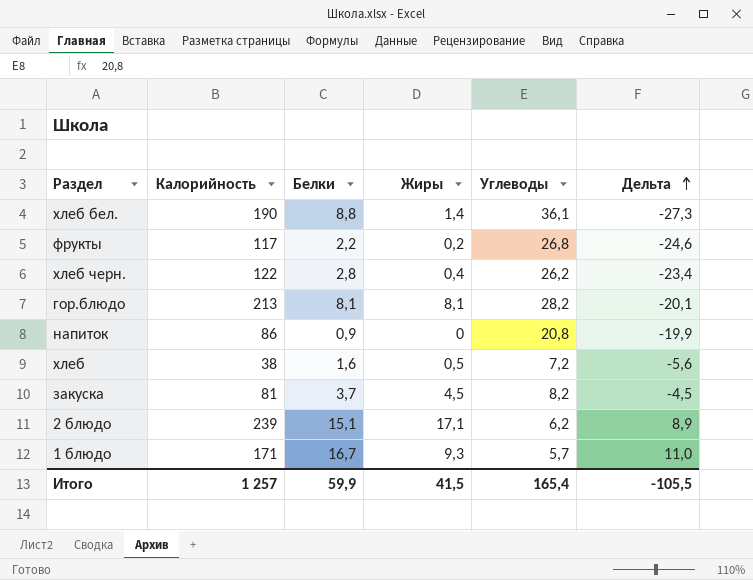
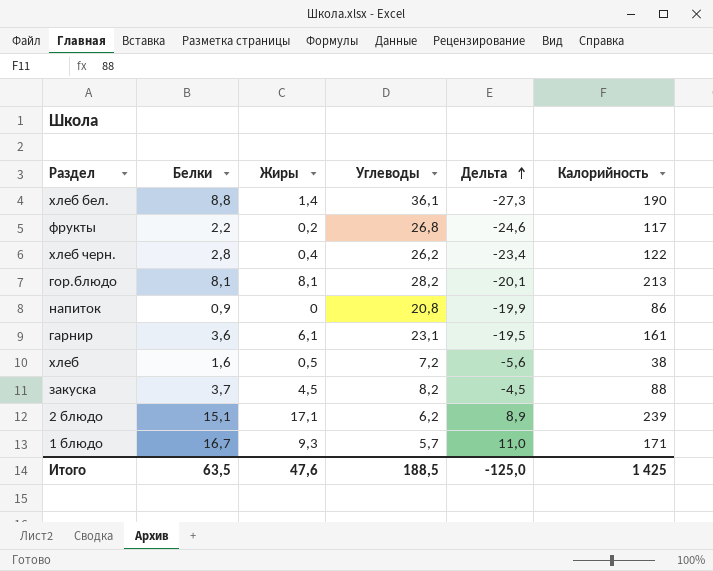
column Калорийность | position: 2 -> 6
row гарнир: none -> 3,6 | 6,1 | 23,1 | -19,5 | 161
закуска | Калорийность: 81 -> 88
Итого | Белки: 59,9 -> 63,5
Итого | Жиры: 41,5 -> 47,6
Итого | Углеводы: 165,4 -> 188,5
Итого | Дельта: -105,5 -> -125,0
Итого | Калорийность: 1 257 -> 1 425

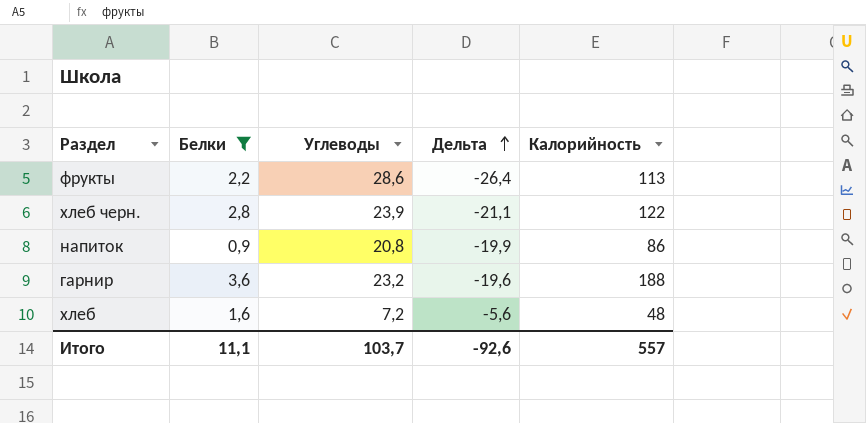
filter: none -> Белки <= 3,6
column Жиры | position: 3 -> none
фрукты | Углеводы: 26,8 -> 28,6
фрукты | Дельта: -24,6 -> -26,4
фрукты | Калорийность: 117 -> 113
хлеб черн. | Углеводы: 26,2 -> 23,9
хлеб черн. | Дельта: -23,4 -> -21,1
гарнир | Углеводы: 23,1 -> 23,2
гарнир | Дельта: -19,5 -> -19,6
гарнир | Калорийность: 161 -> 188
хлеб | Калорийность: 38 -> 48
Итого | Белки: 63,5 -> 11,1
Итого | Углеводы: 188,5 -> 103,7
Итого | Дельта: -125,0 -> -92,6
Итого | Калорийность: 1 425 -> 557

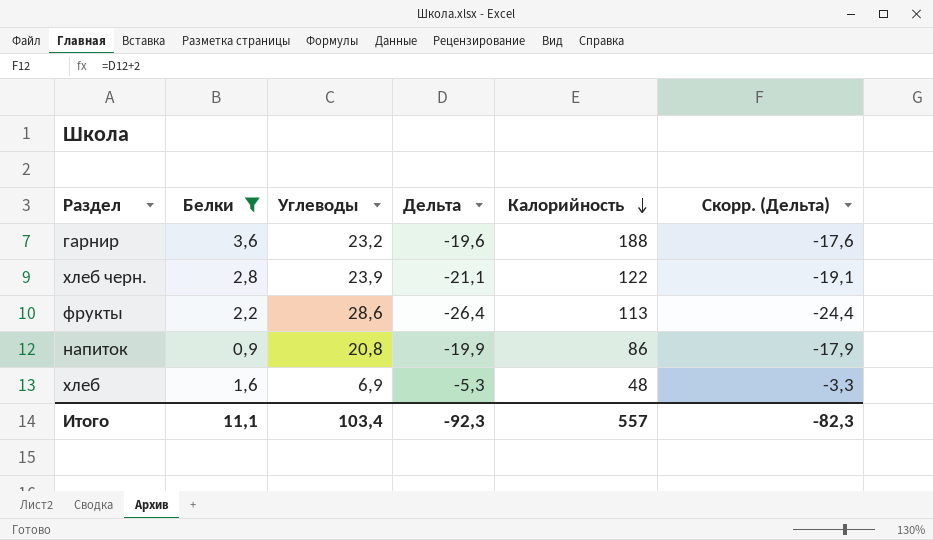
row order: Дельта ascending -> Калорийность descending
column Скорр. (Дельта) | formula: none -> [Дельта] + 2
хлеб | Углеводы: 7,2 -> 6,9
хлеб | Дельта: -5,6 -> -5,3
Итого | Углеводы: 103,7 -> 103,4
Итого | Дельта: -92,6 -> -92,3

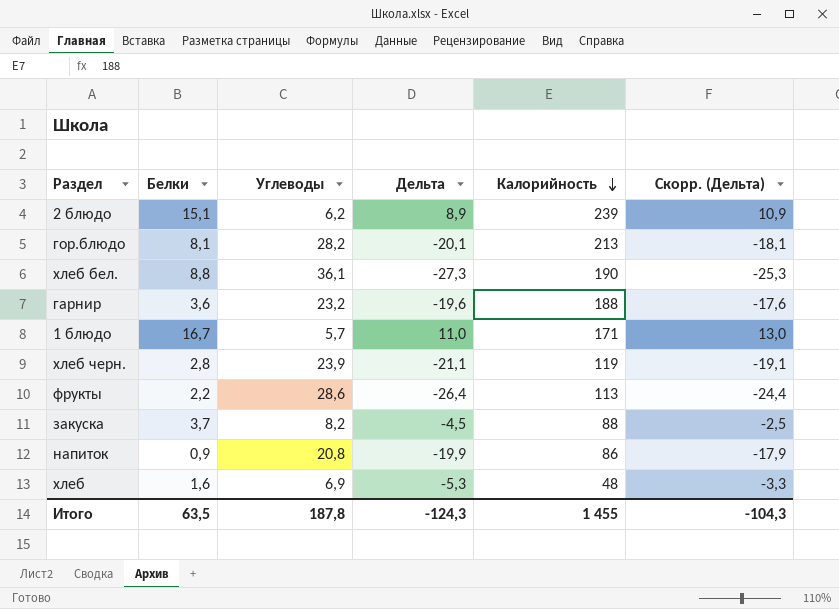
filter: Белки <= 3,6 -> none
хлеб черн. | Калорийность: 122 -> 119
Итого | Белки: 11,1 -> 63,5
Итого | Углеводы: 103,4 -> 187,8
Итого | Дельта: -92,3 -> -124,3
Итого | Калорийность: 557 -> 1 455
Итого | Скорр. (Дельта): -82,3 -> -104,3

